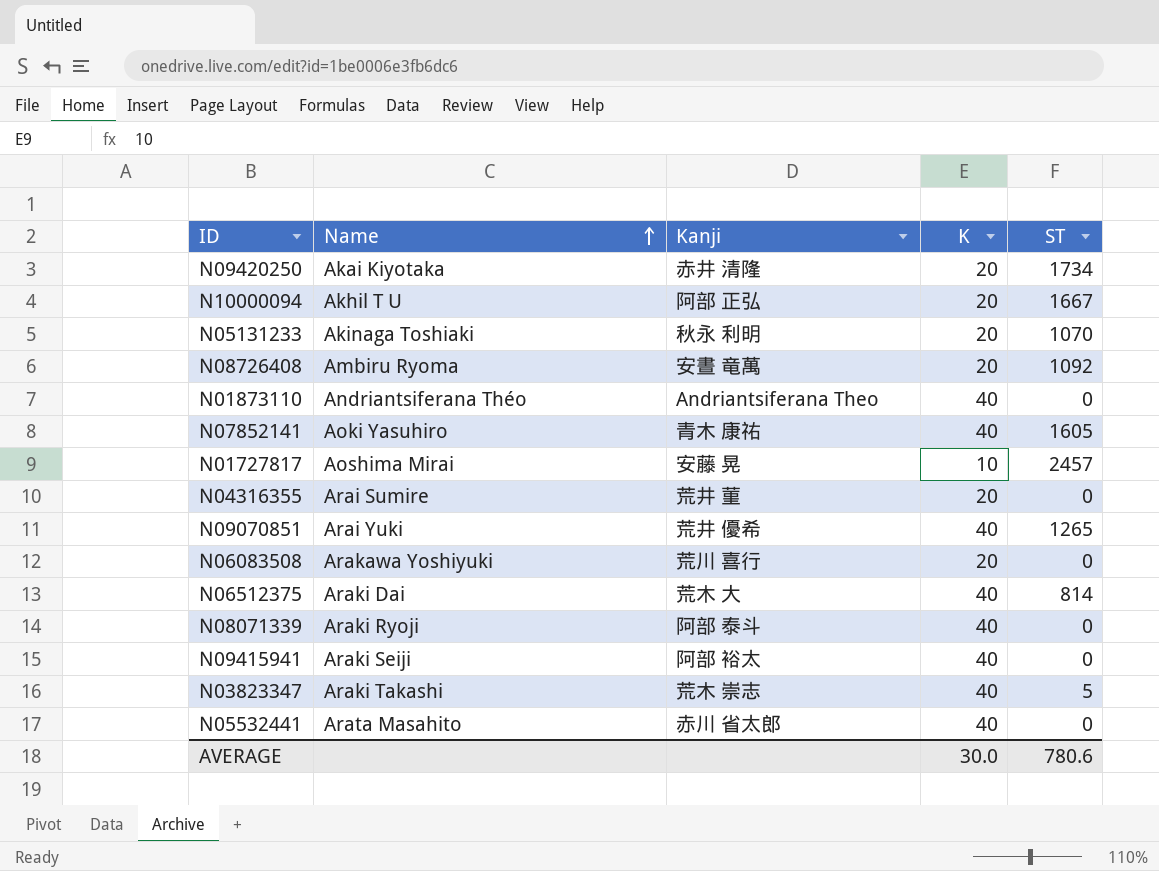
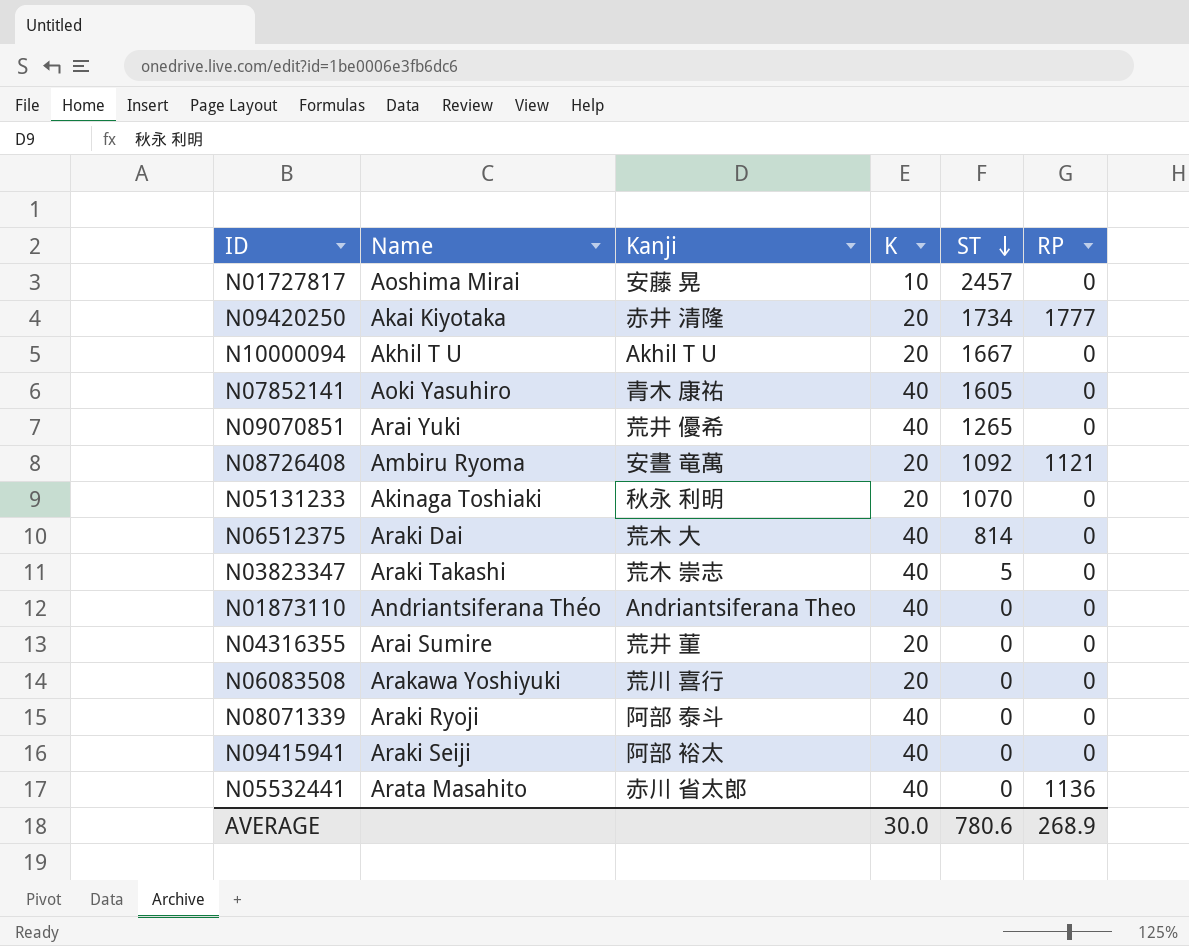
row order: Name ascending -> ST descending
column RP | position: none -> 6
N10000094 | Kanji: 阿部 正弘 -> Akhil T U

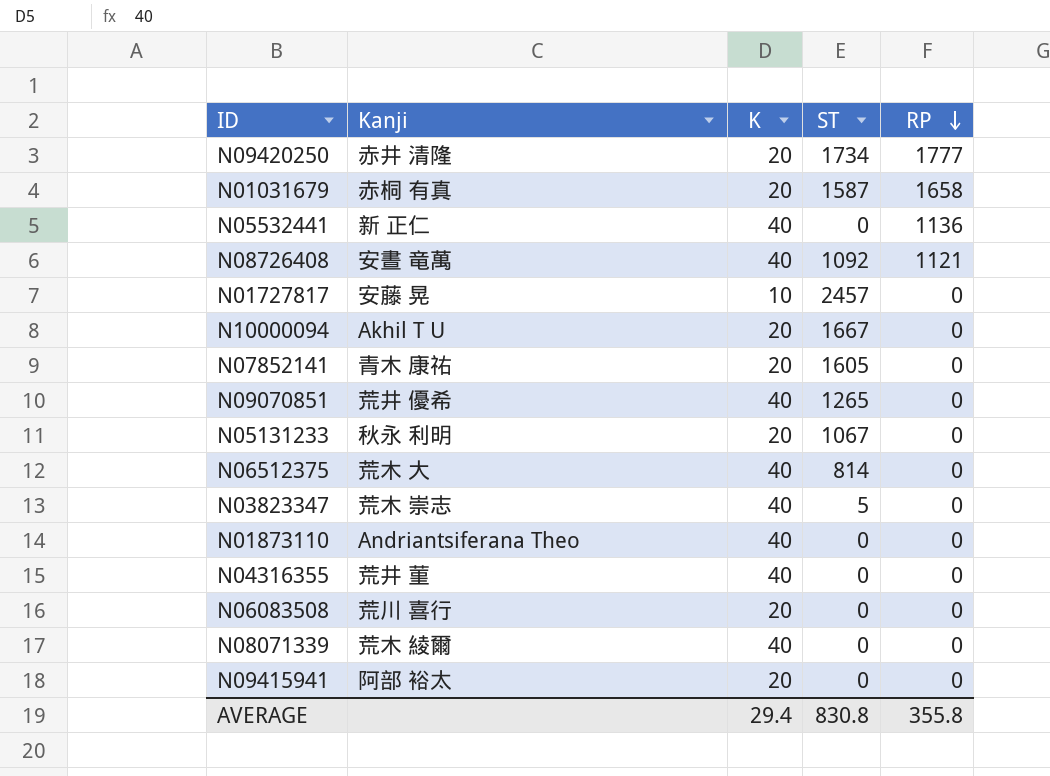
row order: ST descending -> RP descending
column Name | position: 2 -> none
row N01031679: none -> 赤桐 有真 | 20 | 1587 | 1658
N05532441 | Kanji: 赤川 省太郎 -> 新 正仁
N08726408 | K: 20 -> 40
N07852141 | K: 40 -> 20
N05131233 | ST: 1070 -> 1067
N04316355 | K: 20 -> 40
N08071339 | Kanji: 阿部 泰斗 -> 荒木 綾爾
N09415941 | K: 40 -> 20
AVERAGE | K: 30.0 -> 29.4
AVERAGE | ST: 780.6 -> 830.8
AVERAGE | RP: 268.9 -> 355.8

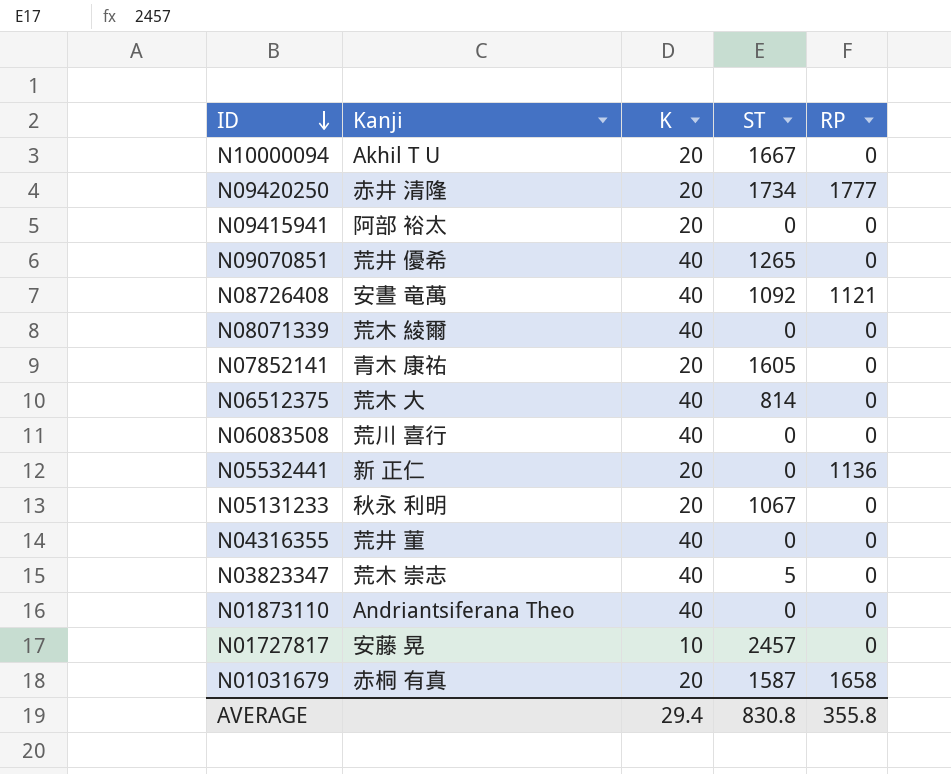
row order: RP descending -> ID descending
N06083508 | K: 20 -> 40
N05532441 | K: 40 -> 20

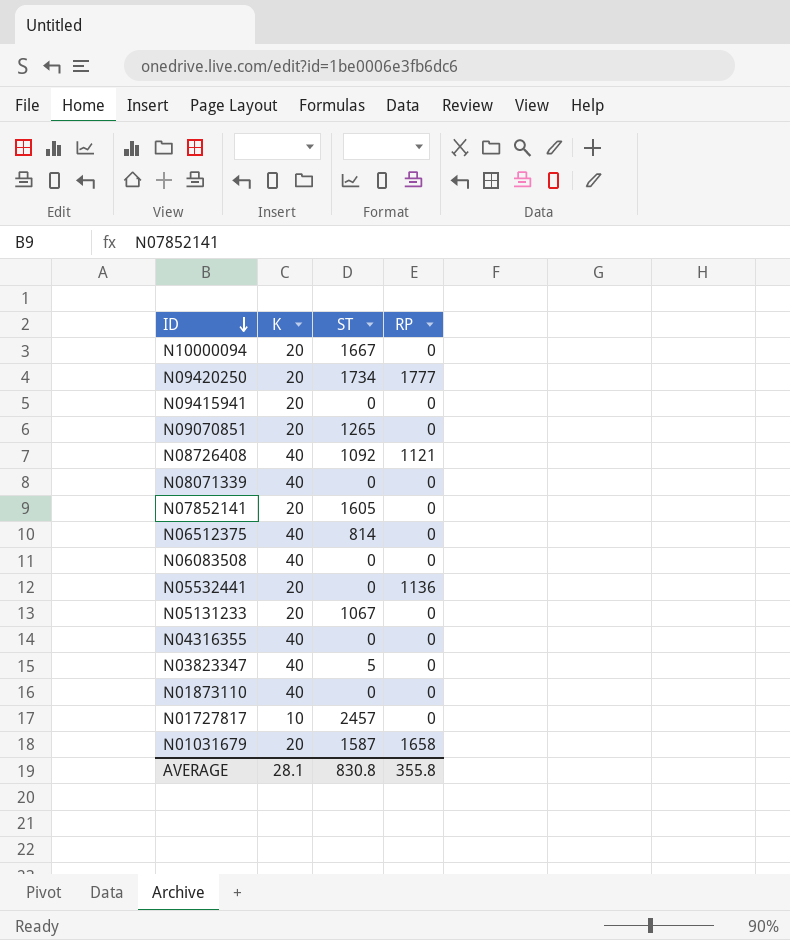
column Kanji | position: 2 -> none
N09070851 | K: 40 -> 20
AVERAGE | K: 29.4 -> 28.1

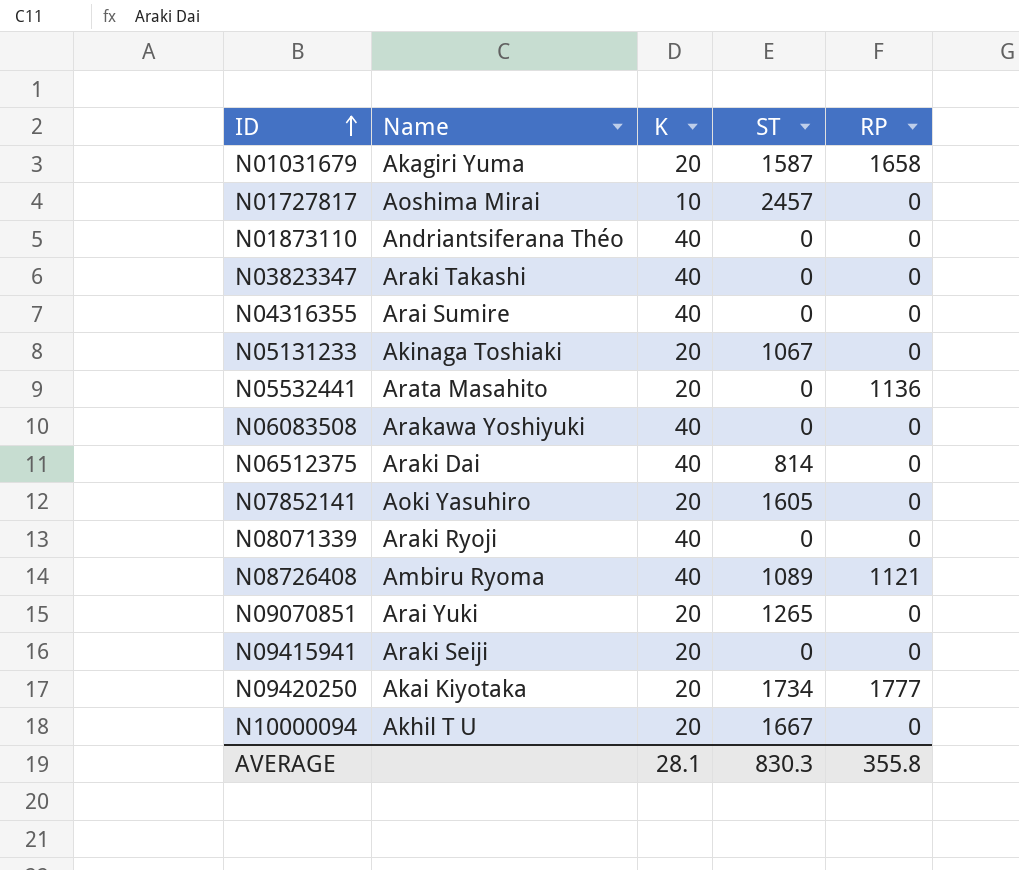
row order: ID descending -> ID ascending
column Name | position: none -> 2
N03823347 | ST: 5 -> 0
N08726408 | ST: 1092 -> 1089
AVERAGE | ST: 830.8 -> 830.3

